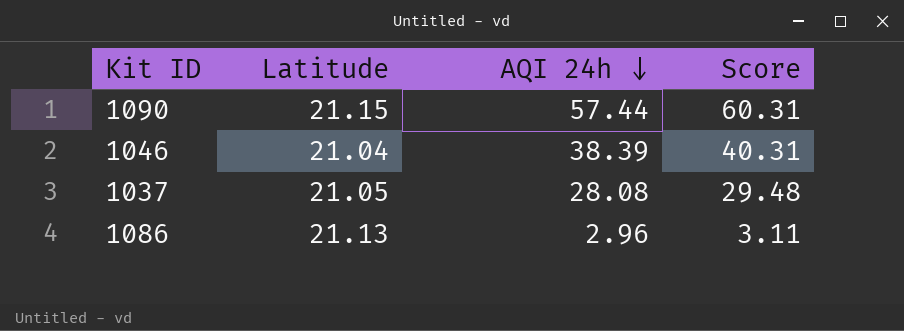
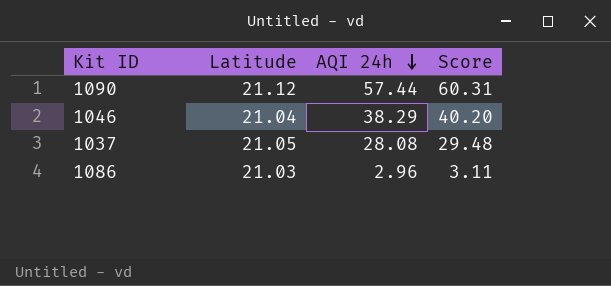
1090 | Latitude: 21.15 -> 21.12
1046 | AQI 24h: 38.39 -> 38.29
1046 | Score: 40.31 -> 40.20
1086 | Latitude: 21.13 -> 21.03

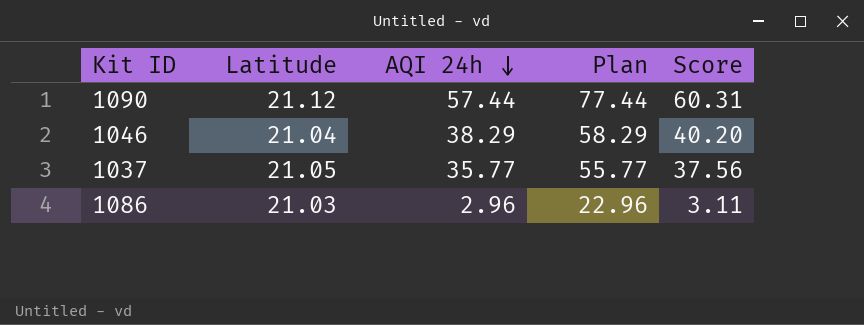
column Plan | formula: none -> [AQI 24h] + 20
1037 | AQI 24h: 28.08 -> 35.77
1037 | Score: 29.48 -> 37.56

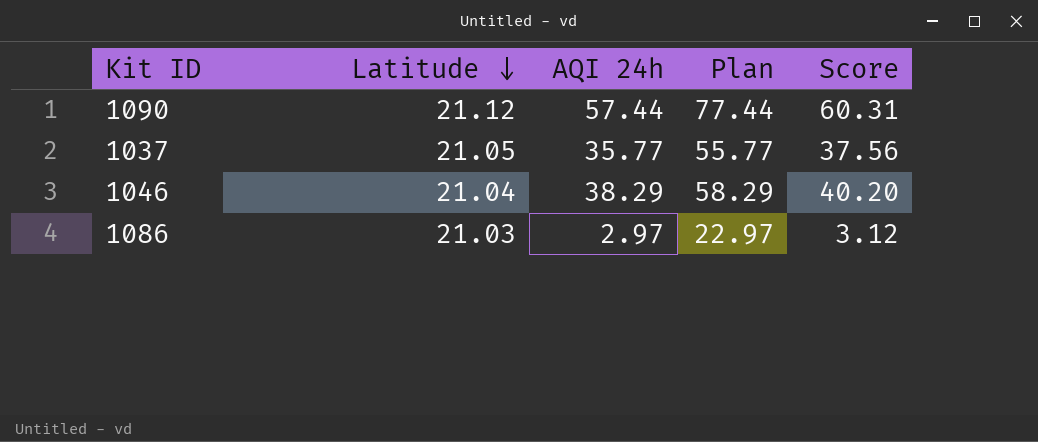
row order: AQI 24h descending -> Latitude descending
1086 | AQI 24h: 2.96 -> 2.97
1086 | Plan: 22.96 -> 22.97
1086 | Score: 3.11 -> 3.12

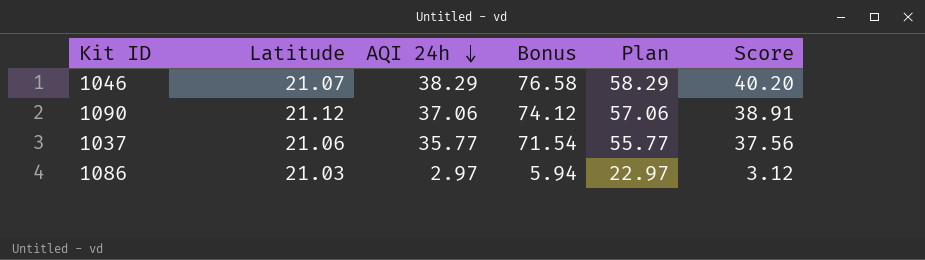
row order: Latitude descending -> AQI 24h descending
column Bonus | formula: none -> [AQI 24h] * 2
1046 | Latitude: 21.04 -> 21.07
1090 | AQI 24h: 57.44 -> 37.06
1090 | Plan: 77.44 -> 57.06
1090 | Score: 60.31 -> 38.91
1037 | Latitude: 21.05 -> 21.06

